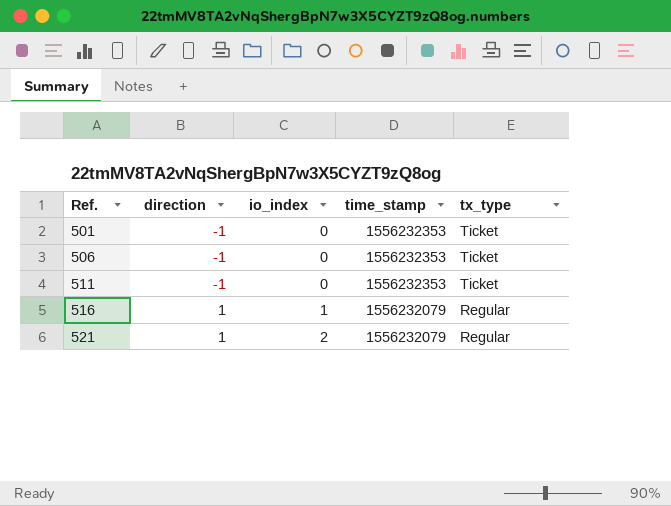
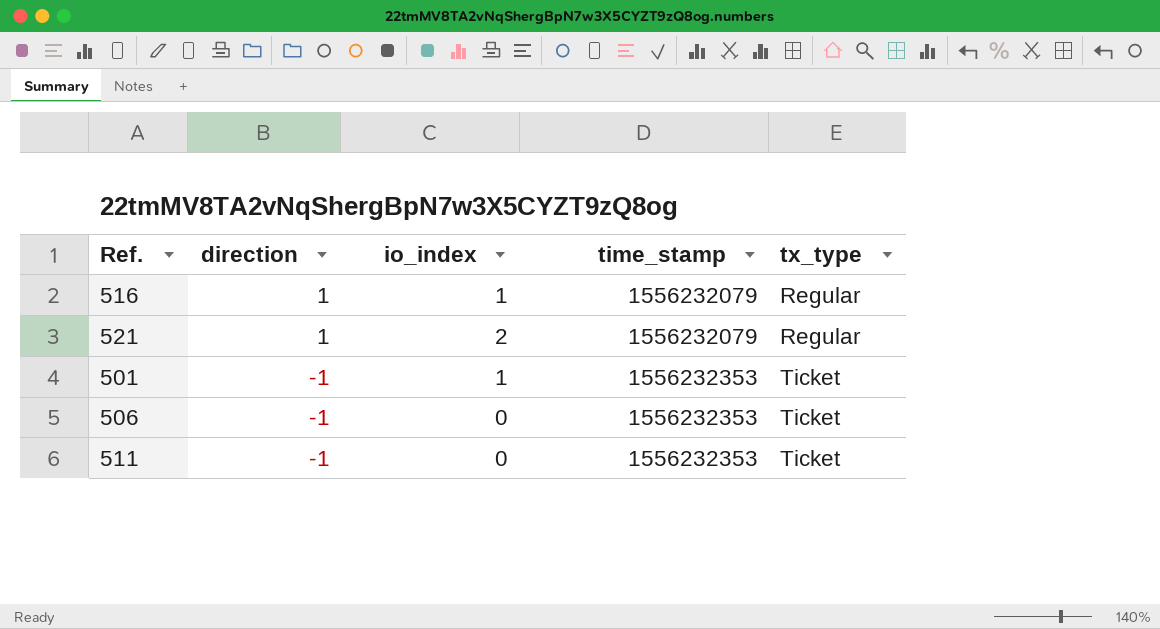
row order: Ref. ascending -> direction descending
501 | io_index: 0 -> 1

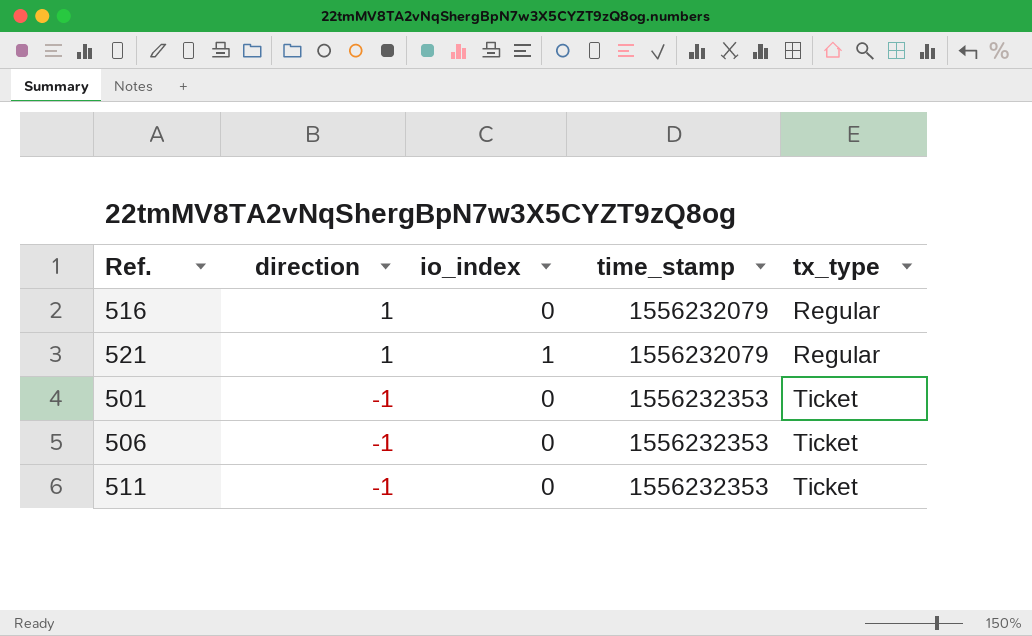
516 | io_index: 1 -> 0
521 | io_index: 2 -> 1
501 | io_index: 1 -> 0

